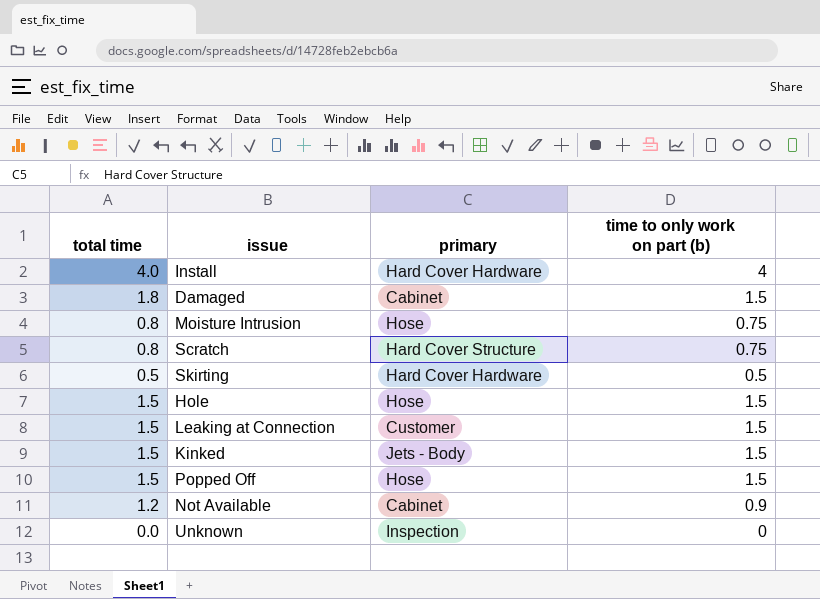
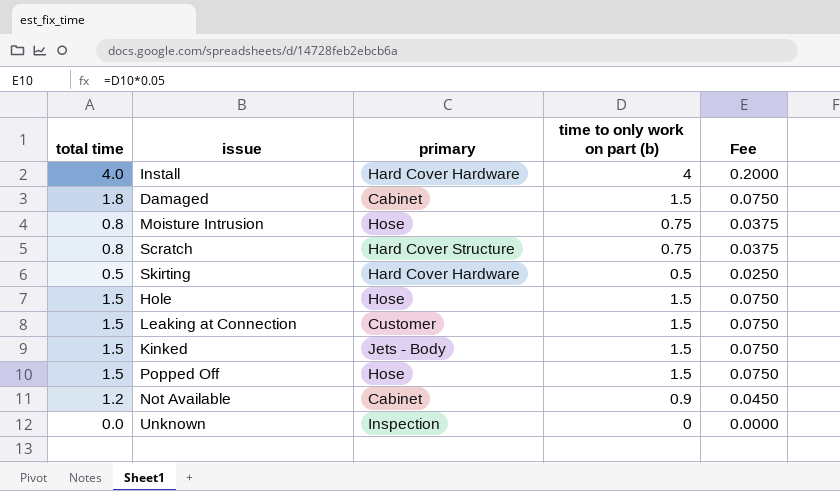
column Fee | formula: none -> [time to only work on part (b)] * 0.05

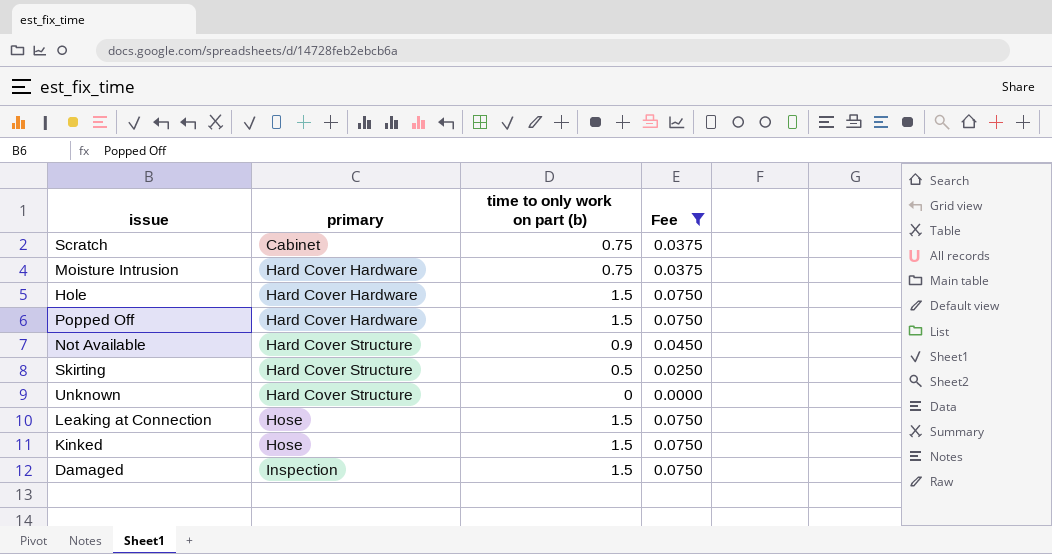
filter: none -> Fee != 0.2000
row order: none -> primary ascending
column total time | position: 1 -> none
Scratch | primary: Hard Cover Structure -> Cabinet
Moisture Intrusion | primary: Hose -> Hard Cover Hardware
Hole | primary: Hose -> Hard Cover Hardware
Popped Off | primary: Hose -> Hard Cover Hardware
Not Available | primary: Cabinet -> Hard Cover Structure
Skirting | primary: Hard Cover Hardware -> Hard Cover Structure
Unknown | primary: Inspection -> Hard Cover Structure
Leaking at Connection | primary: Customer -> Hose
Kinked | primary: Jets - Body -> Hose
Damaged | primary: Cabinet -> Inspection

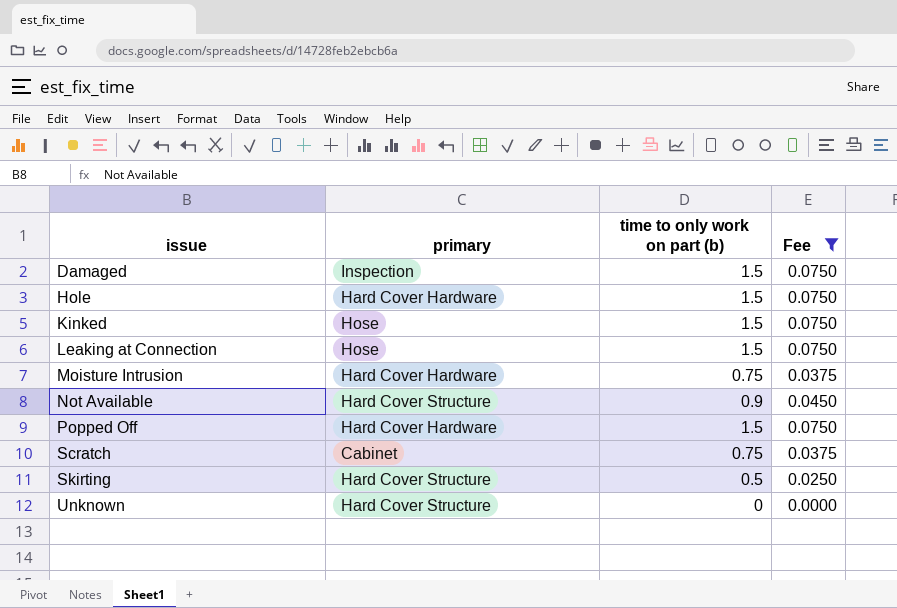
row order: primary ascending -> issue ascending

